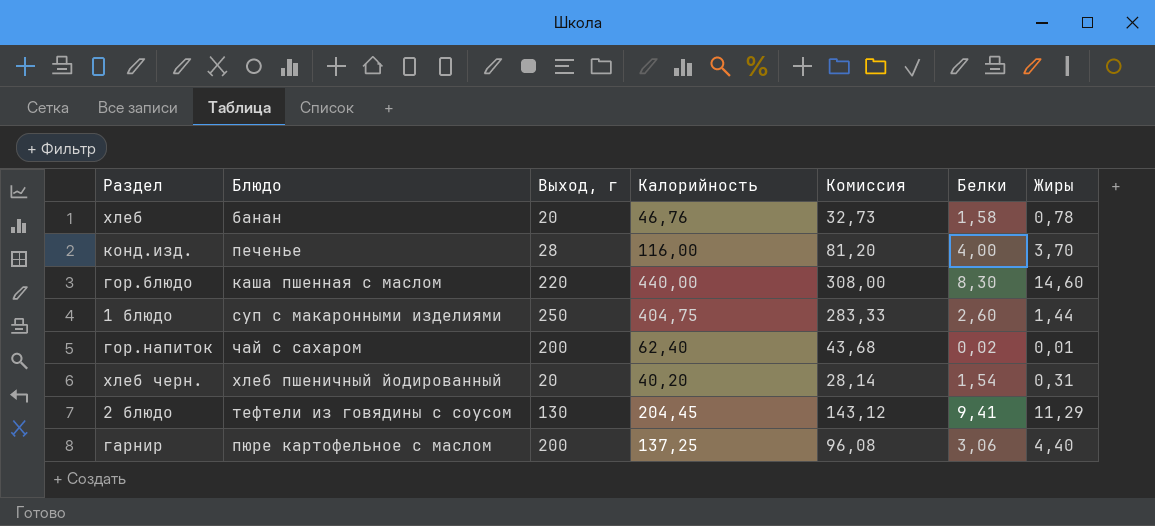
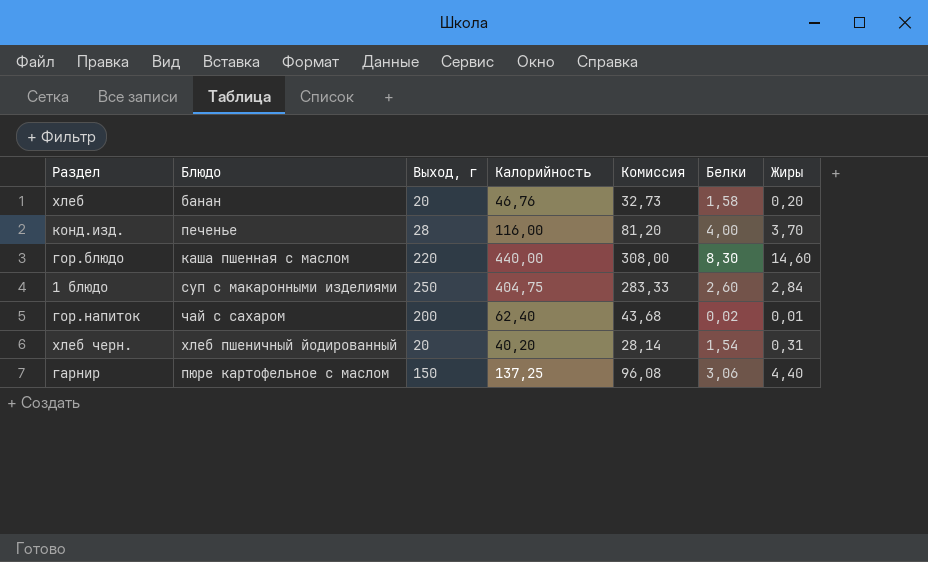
row 2 блюдо: тефтели из говядины с соусом | 130 | 204,45 | 143,12 | 9,41 | 11,29 -> none
хлеб | Жиры: 0,78 -> 0,20
1 блюдо | Жиры: 1,44 -> 2,84
гарнир | Выход, г: 200 -> 150

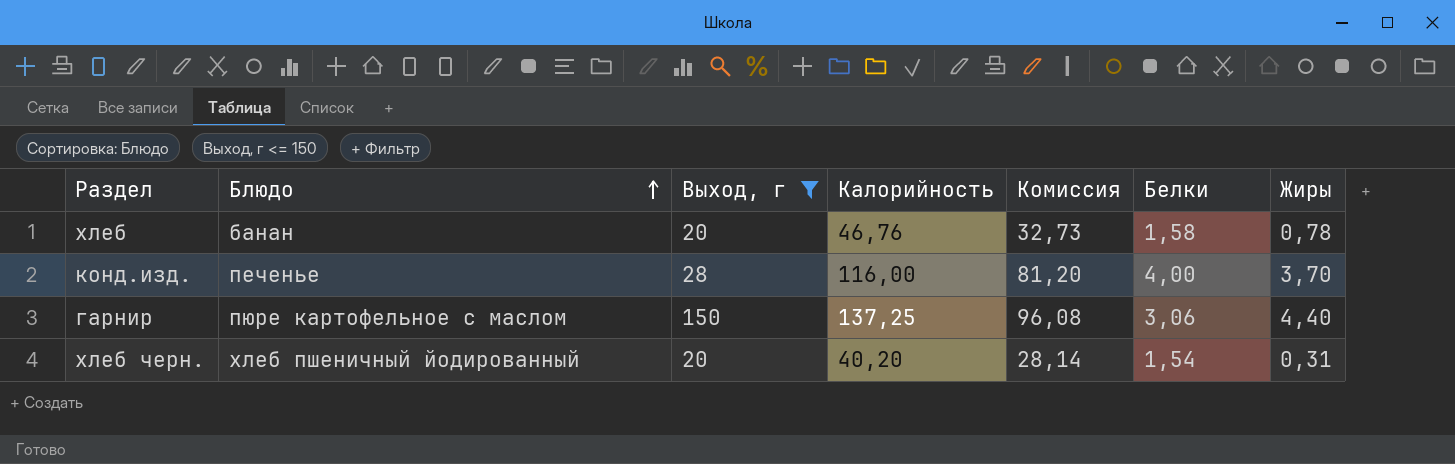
filter: none -> Выход, г <= 150
row order: none -> Блюдо ascending
хлеб | Жиры: 0,20 -> 0,78

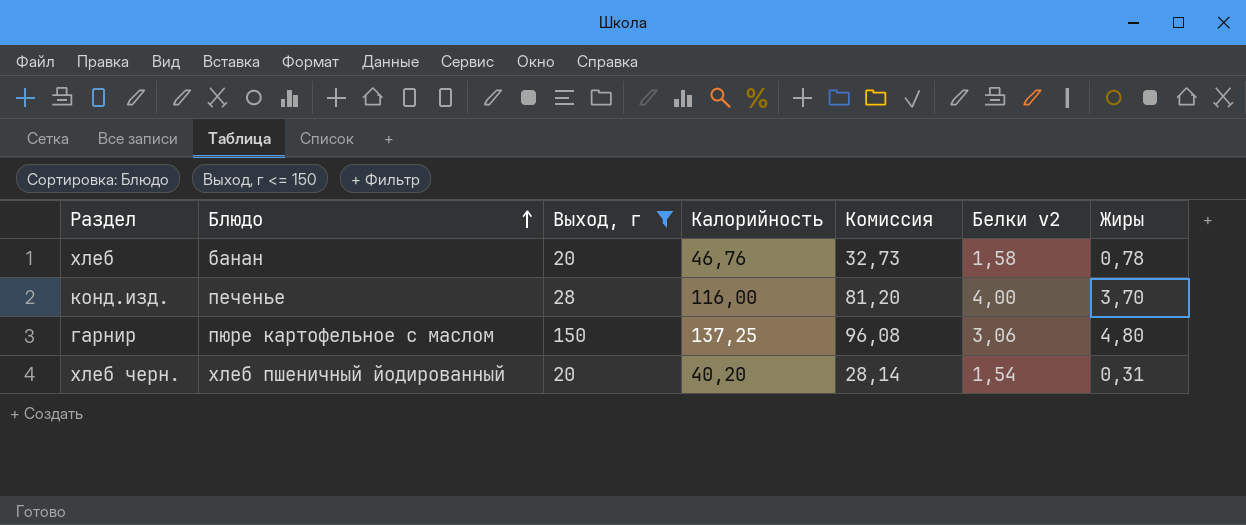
column name: Белки -> Белки v2
гарнир | Жиры: 4,40 -> 4,80

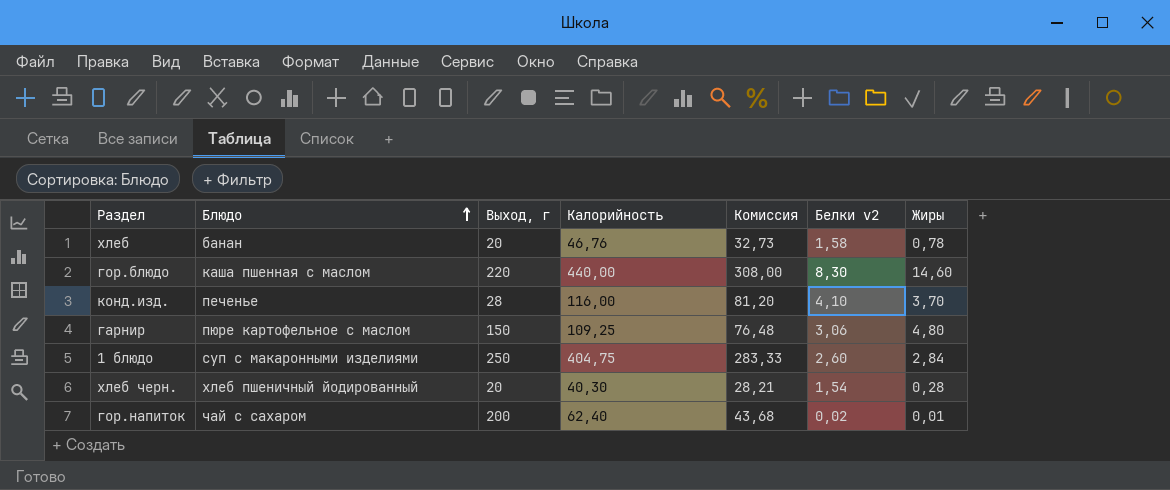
filter: Выход, г <= 150 -> none
конд.изд. | Белки v2: 4,00 -> 4,10
гарнир | Калорийность: 137,25 -> 109,25
гарнир | Комиссия: 96,08 -> 76,48
хлеб черн. | Калорийность: 40,20 -> 40,30
хлеб черн. | Комиссия: 28,14 -> 28,21
хлеб черн. | Жиры: 0,31 -> 0,28

